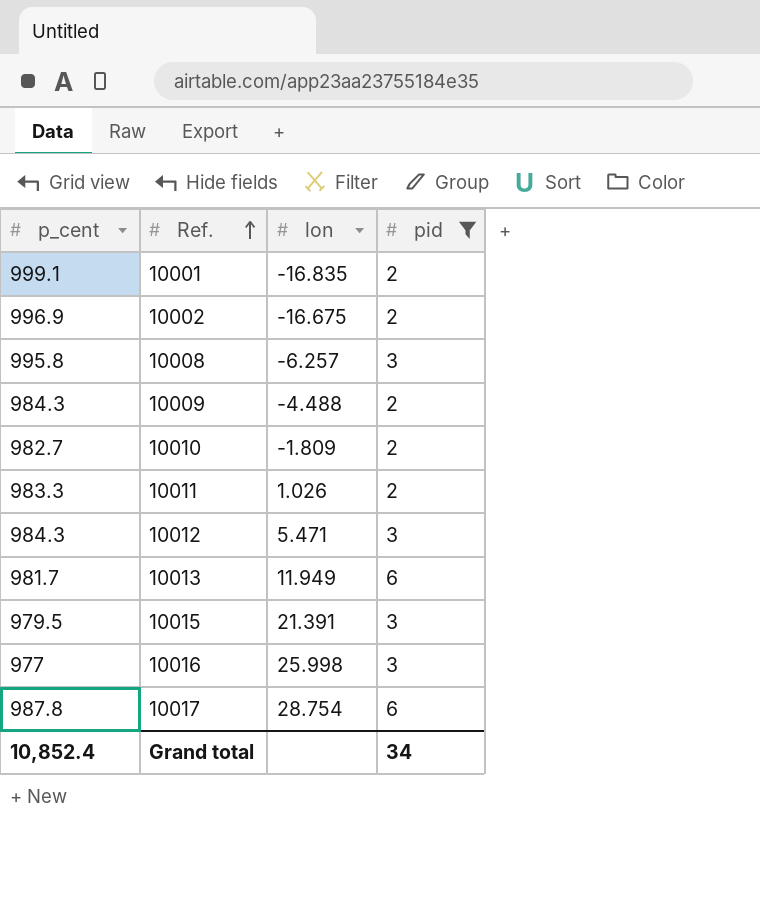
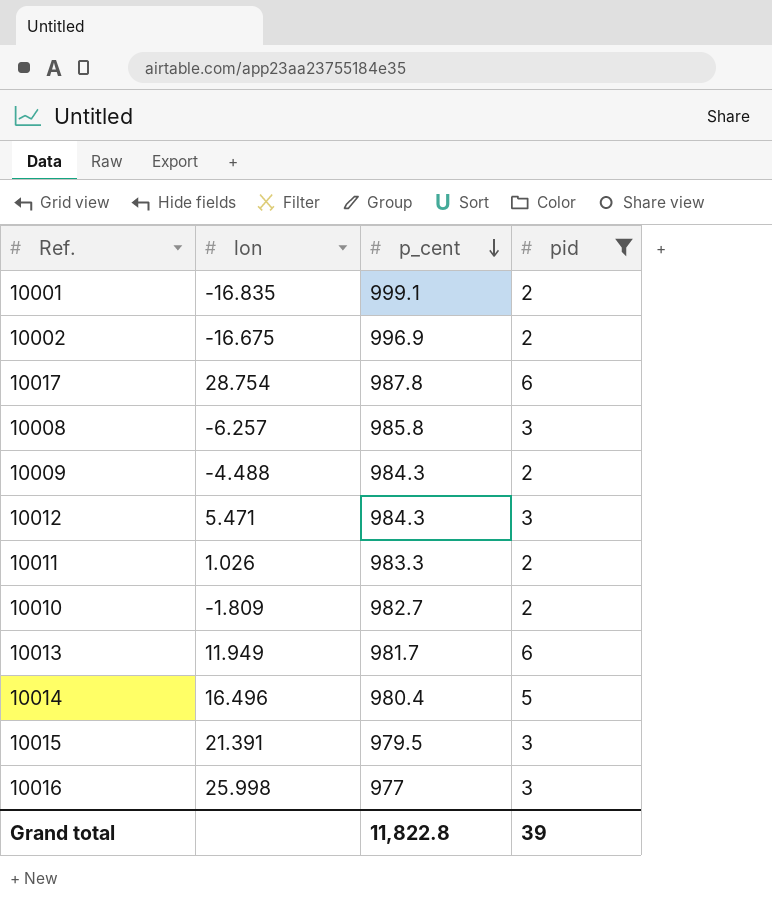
row order: Ref. ascending -> p_cent descending
column p_cent | position: 1 -> 3
10008 | p_cent: 995.8 -> 985.8
row 10014: none -> 16.496 | 980.4 | 5
Grand total | p_cent: 10,852.4 -> 11,822.8
Grand total | pid: 34 -> 39

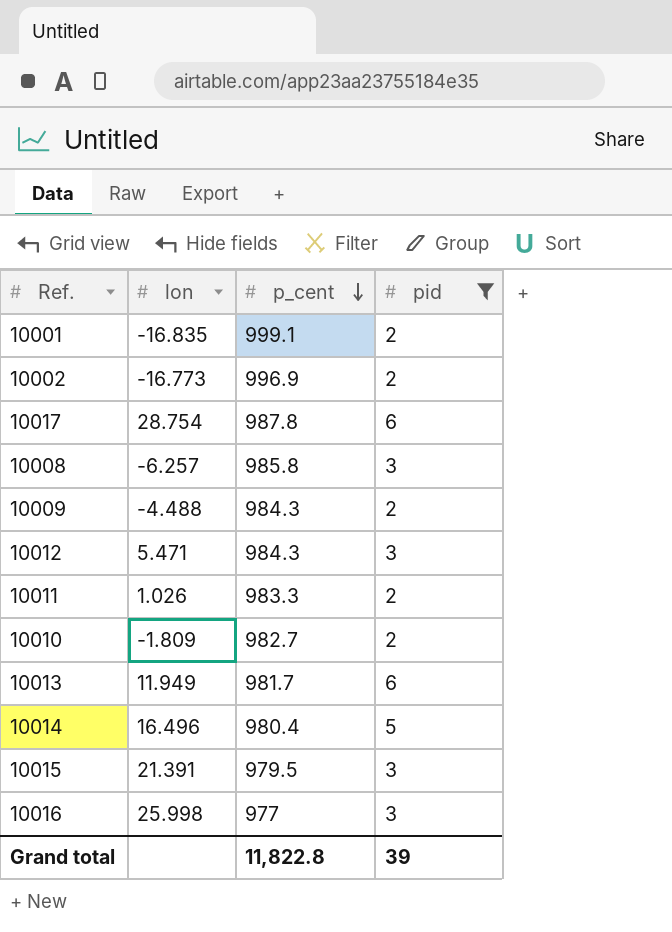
10002 | lon: -16.675 -> -16.773

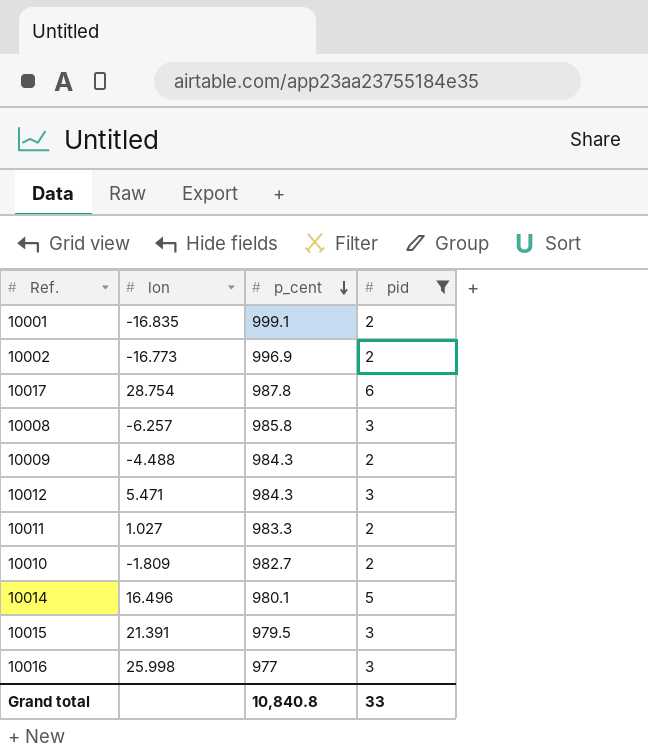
row 10013: 11.949 | 981.7 | 6 -> none
10011 | lon: 1.026 -> 1.027
10014 | p_cent: 980.4 -> 980.1
Grand total | p_cent: 11,822.8 -> 10,840.8
Grand total | pid: 39 -> 33

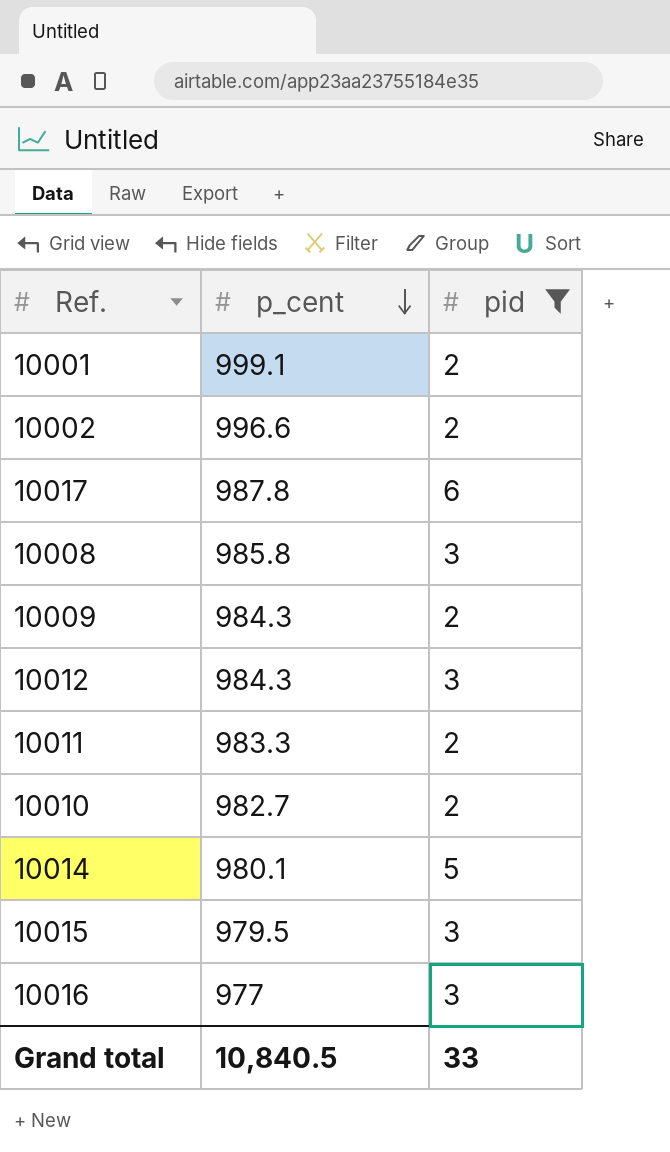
column lon | position: 2 -> none
10002 | p_cent: 996.9 -> 996.6
Grand total | p_cent: 10,840.8 -> 10,840.5

